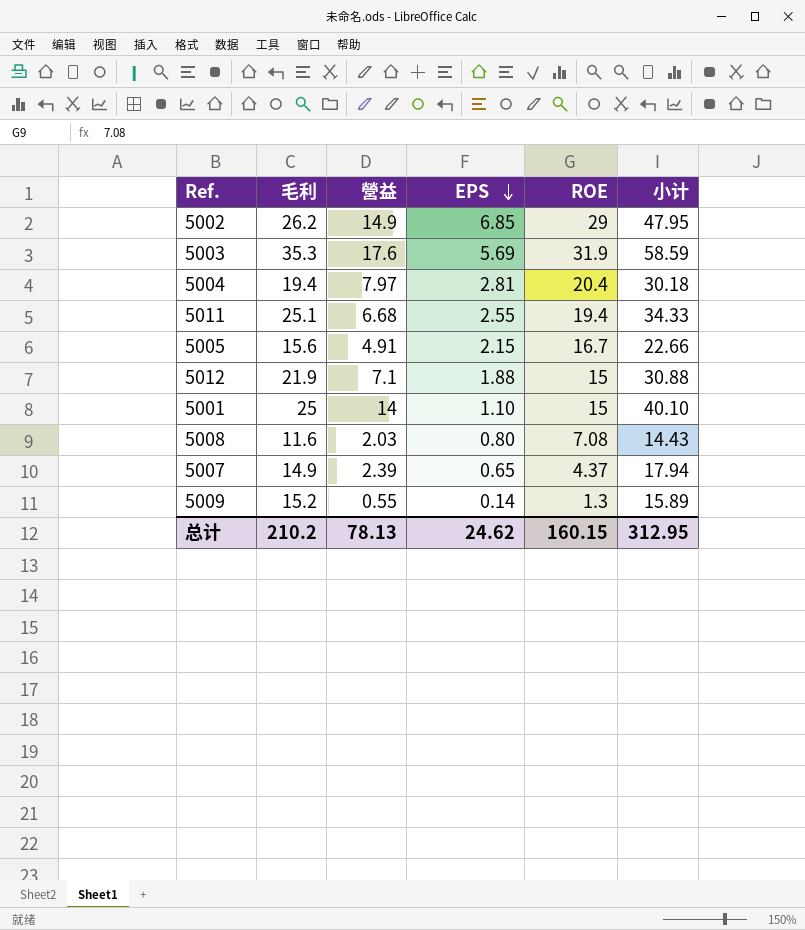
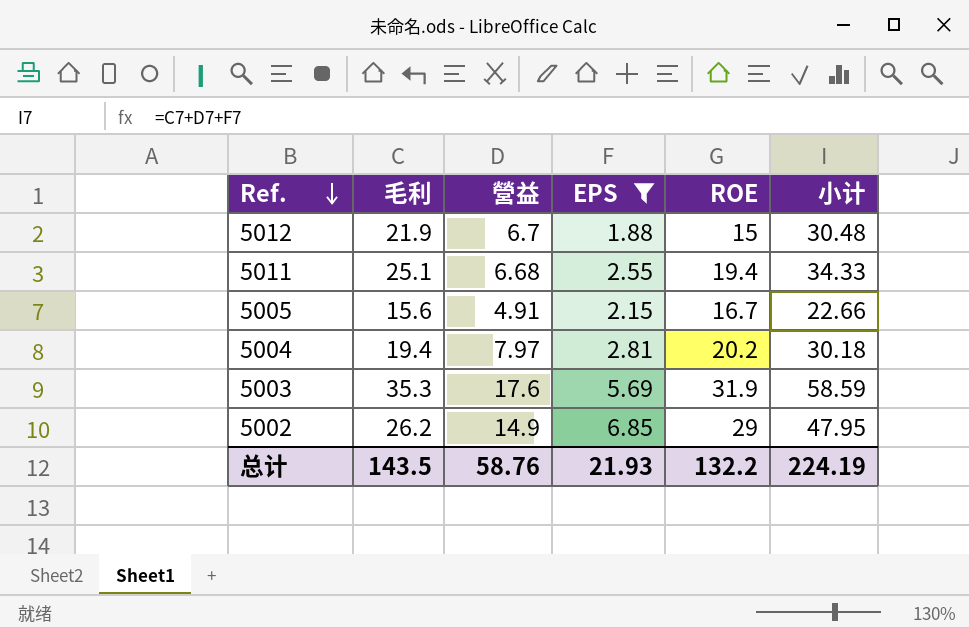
filter: none -> EPS >= 1.88
row order: EPS descending -> Ref. descending
5012 | 營益: 7.1 -> 6.7
5012 | 小计: 30.88 -> 30.48
5004 | ROE: 20.4 -> 20.2
总计 | 毛利: 210.2 -> 143.5
总计 | 營益: 78.13 -> 58.76
总计 | EPS: 24.62 -> 21.93
总计 | ROE: 160.15 -> 132.2
总计 | 小计: 312.95 -> 224.19

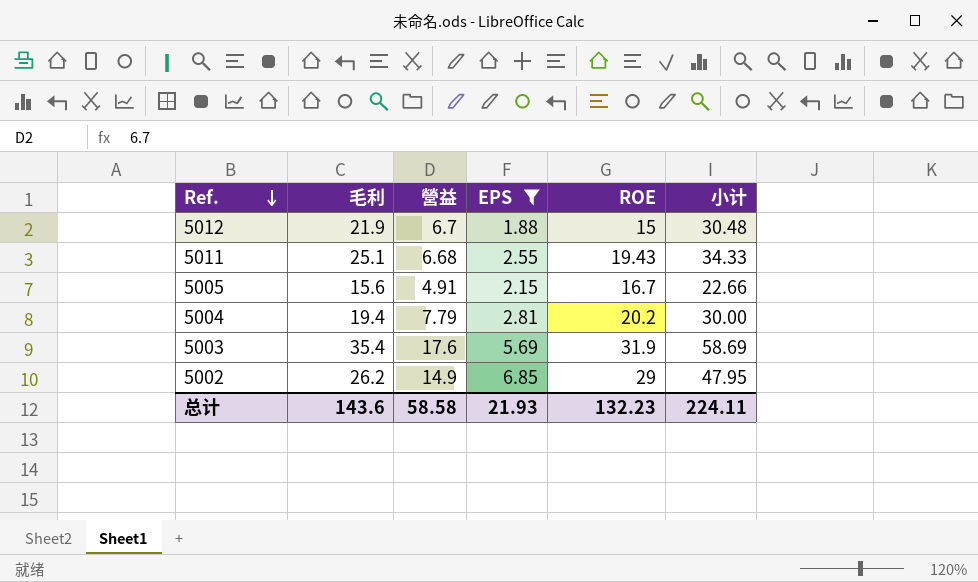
5011 | ROE: 19.4 -> 19.43
5004 | 營益: 7.97 -> 7.79
5004 | 小计: 30.18 -> 30.00
5003 | 毛利: 35.3 -> 35.4
5003 | 小计: 58.59 -> 58.69
总计 | 毛利: 143.5 -> 143.6
总计 | 營益: 58.76 -> 58.58
总计 | ROE: 132.2 -> 132.23
总计 | 小计: 224.19 -> 224.11

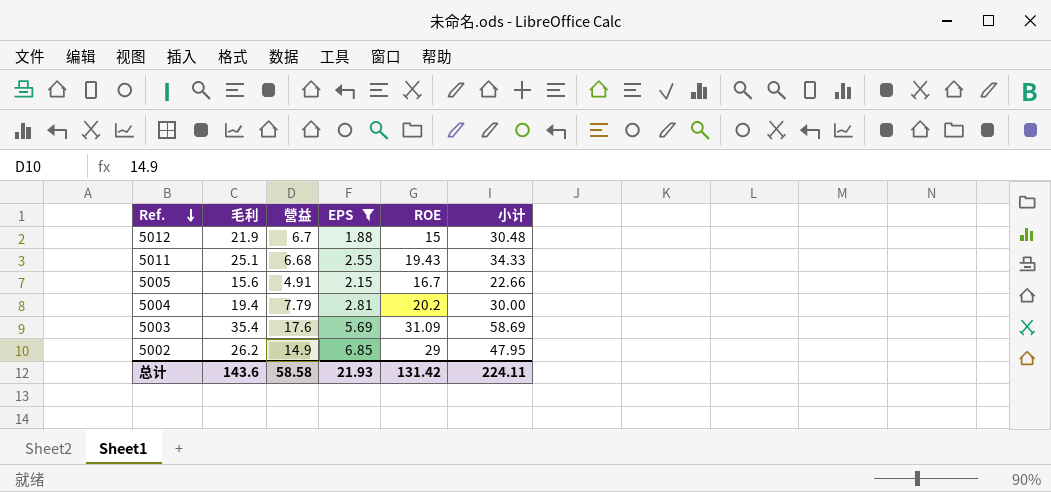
5003 | ROE: 31.9 -> 31.09
总计 | ROE: 132.23 -> 131.42

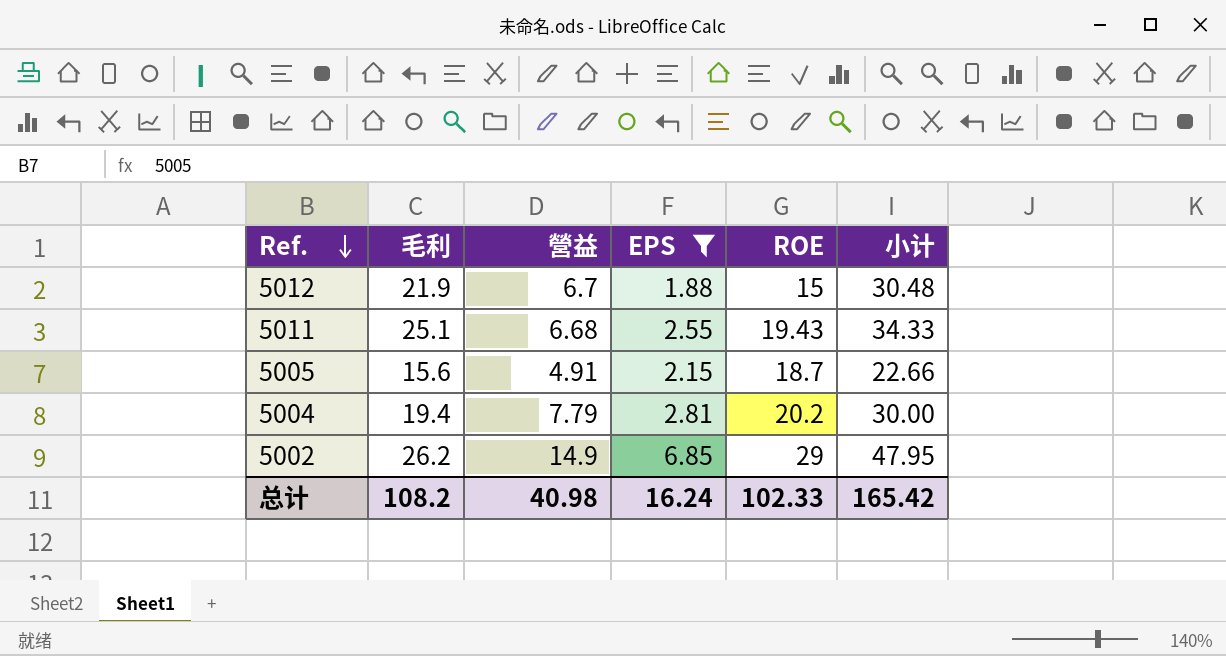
row 5003: 35.4 | 17.6 | 5.69 | 31.09 | 58.69 -> none
5005 | ROE: 16.7 -> 18.7
总计 | 毛利: 143.6 -> 108.2
总计 | 營益: 58.58 -> 40.98
总计 | EPS: 21.93 -> 16.24
总计 | ROE: 131.42 -> 102.33
总计 | 小计: 224.11 -> 165.42

